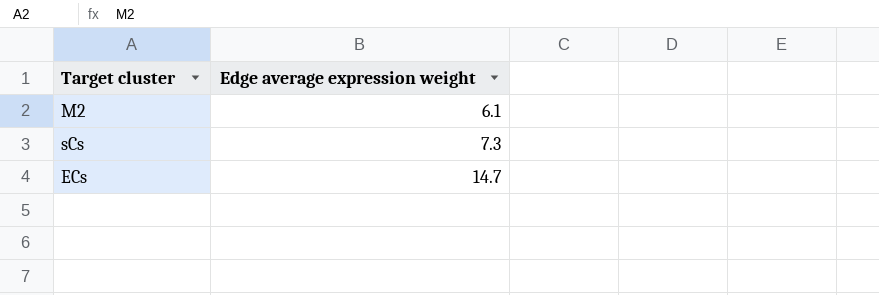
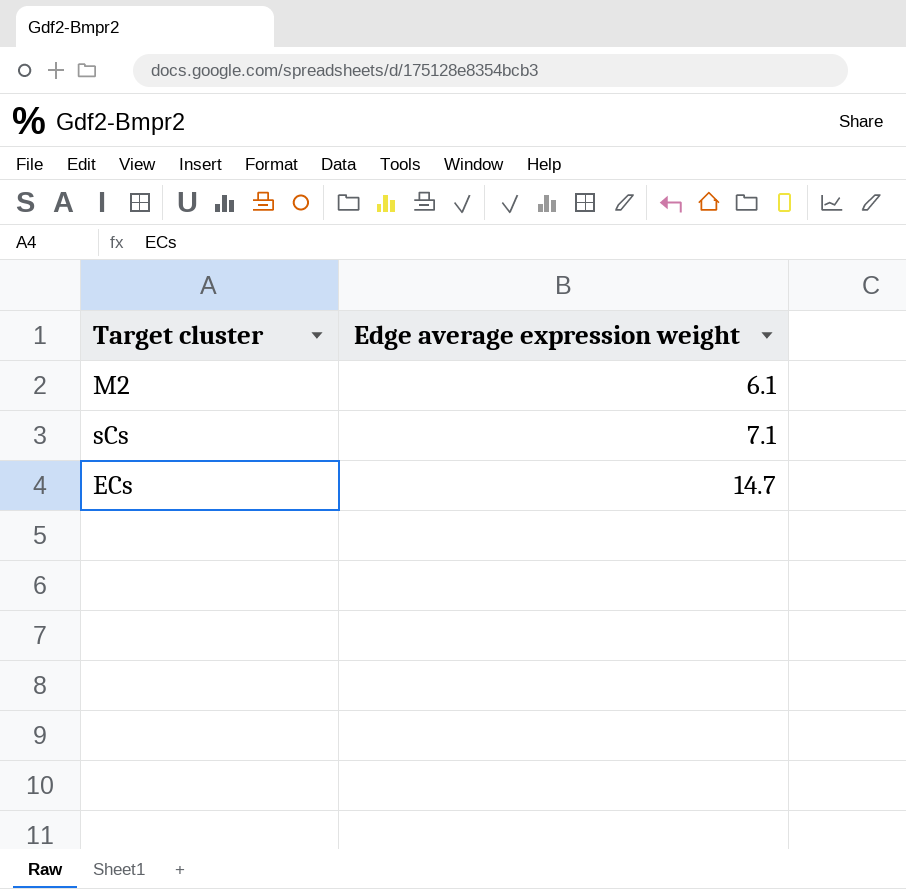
sCs | Edge average expression weight: 7.3 -> 7.1

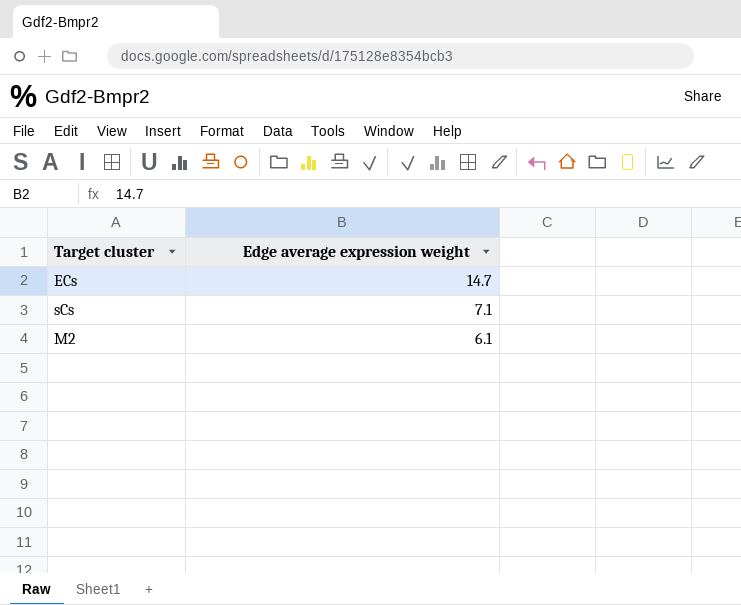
row order: Edge average expression weight ascending -> Edge average expression weight descending

